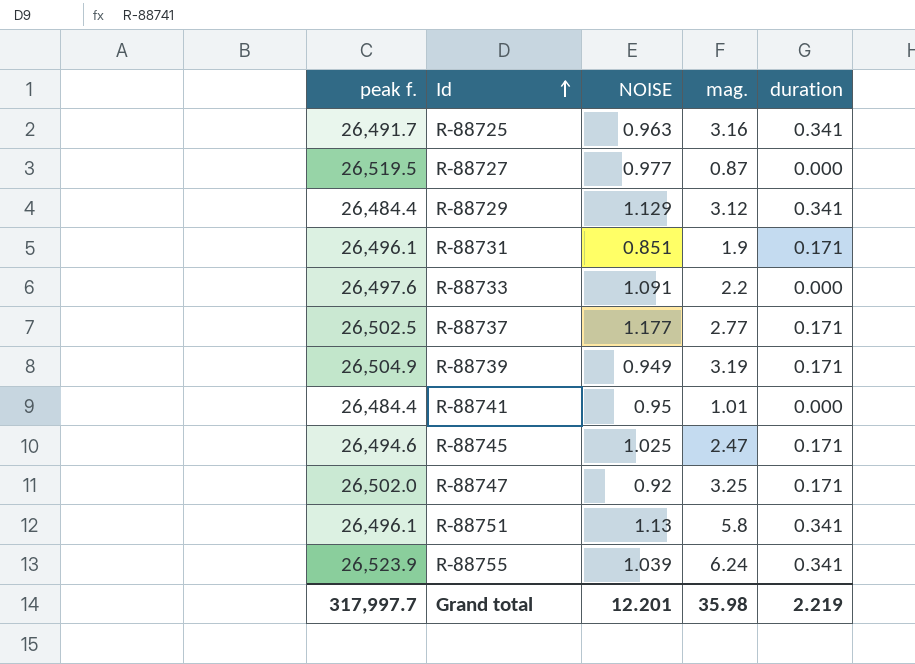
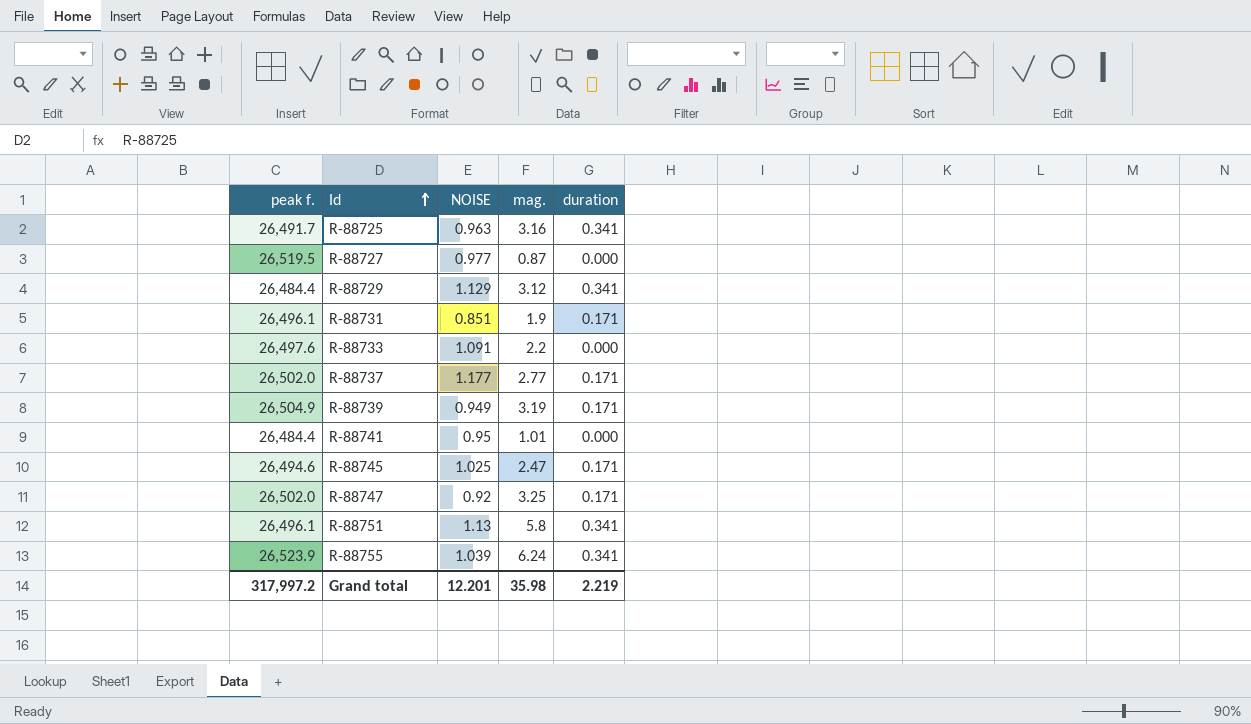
R-88737 | peak f.: 26,502.5 -> 26,502.0
Grand total | peak f.: 317,997.7 -> 317,997.2

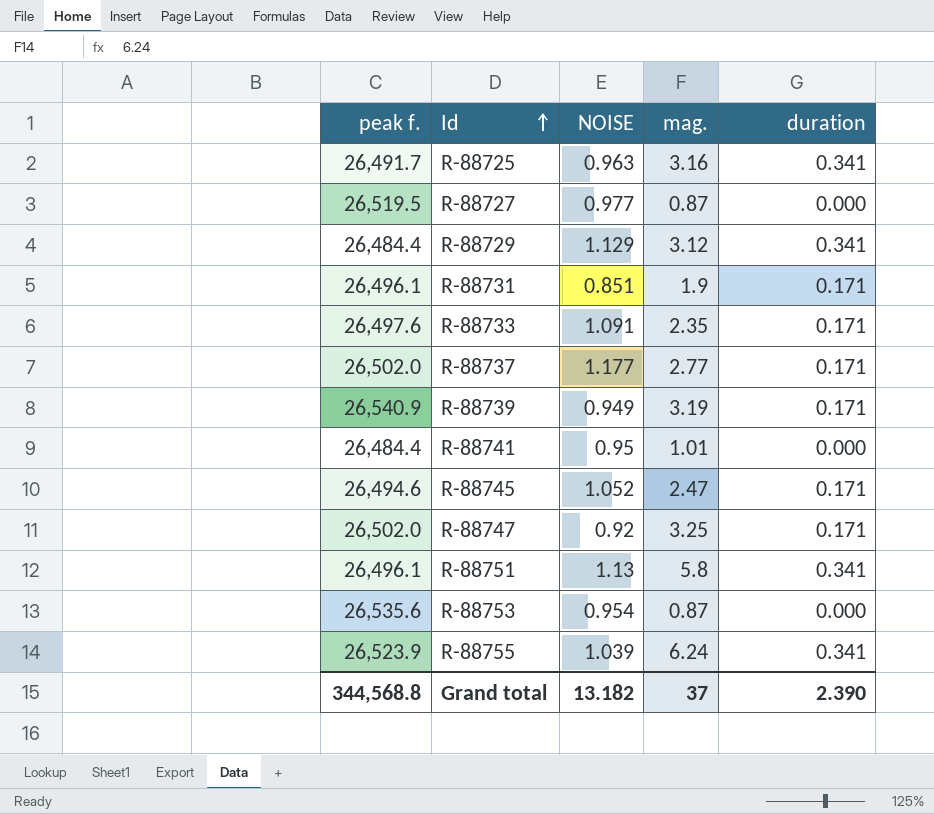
R-88733 | mag.: 2.2 -> 2.35
R-88733 | duration: 0.000 -> 0.171
R-88739 | peak f.: 26,504.9 -> 26,540.9
R-88745 | NOISE: 1.025 -> 1.052
row R-88753: none -> 26,535.6 | 0.954 | 0.87 | 0.000
Grand total | peak f.: 317,997.2 -> 344,568.8
Grand total | NOISE: 12.201 -> 13.182
Grand total | mag.: 35.98 -> 37
Grand total | duration: 2.219 -> 2.390

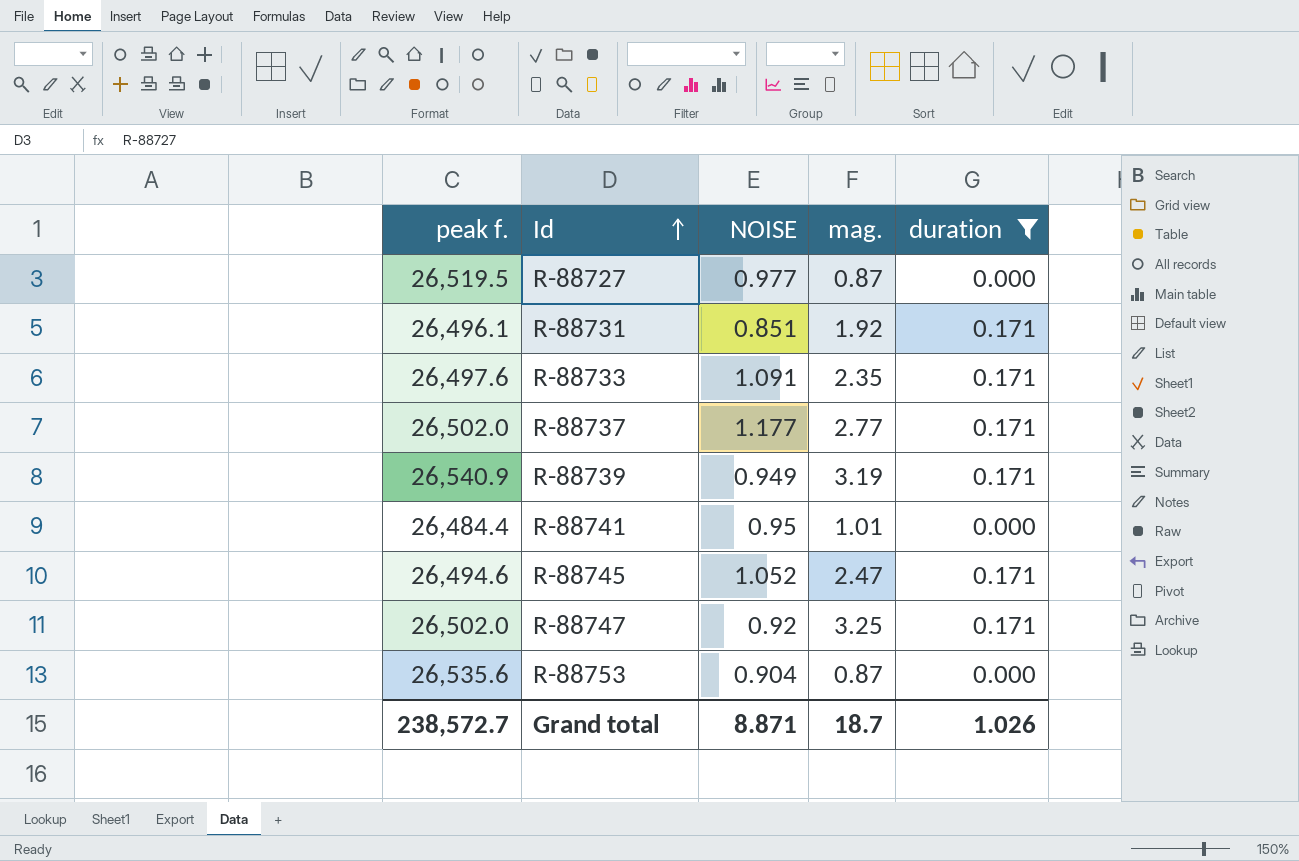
filter: none -> duration != 0.341
R-88731 | mag.: 1.9 -> 1.92
R-88753 | NOISE: 0.954 -> 0.904
Grand total | peak f.: 344,568.8 -> 238,572.7
Grand total | NOISE: 13.182 -> 8.871
Grand total | mag.: 37 -> 18.7
Grand total | duration: 2.390 -> 1.026

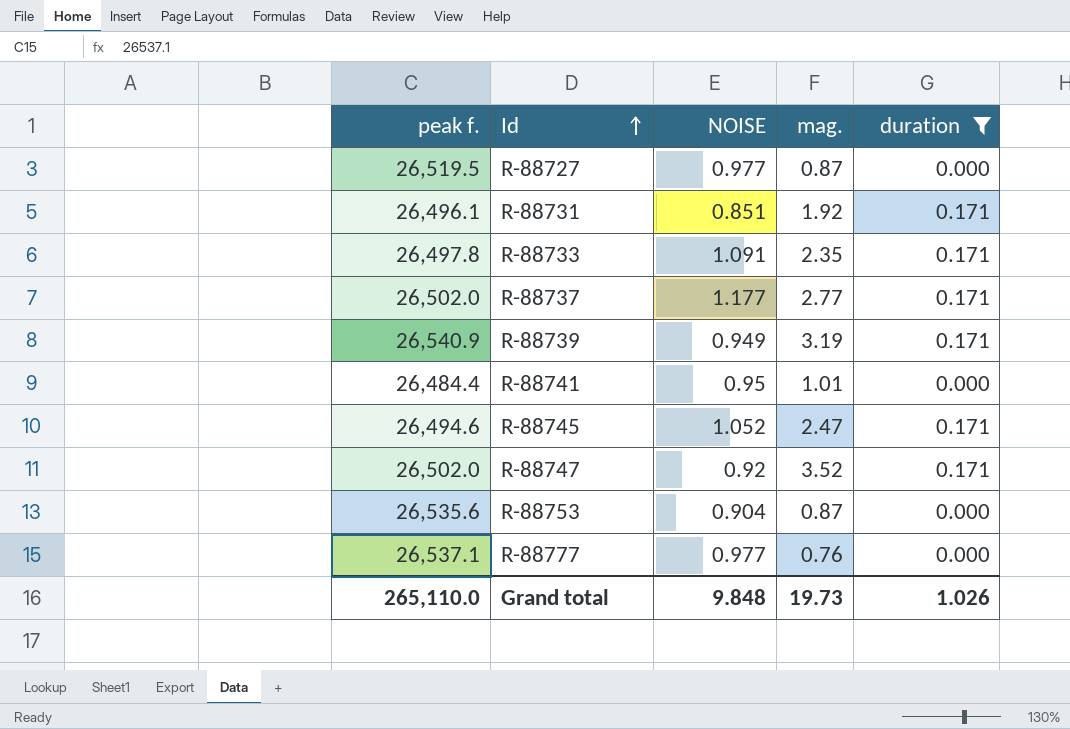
R-88733 | peak f.: 26,497.6 -> 26,497.8
R-88747 | mag.: 3.25 -> 3.52
row R-88777: none -> 26,537.1 | 0.977 | 0.76 | 0.000
Grand total | peak f.: 238,572.7 -> 265,110.0
Grand total | NOISE: 8.871 -> 9.848
Grand total | mag.: 18.7 -> 19.73

